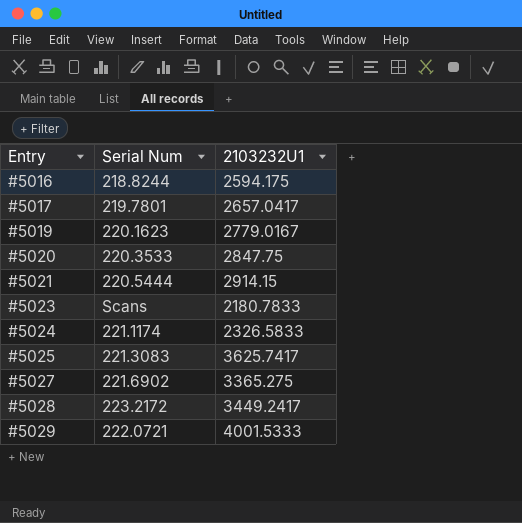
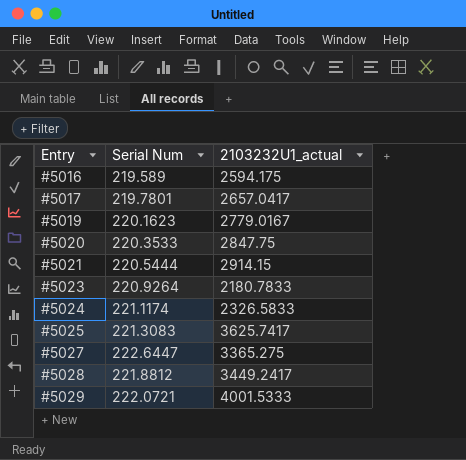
column name: 2103232U1 -> 2103232U1_actual
#5016 | Serial Num: 218.8244 -> 219.589
#5023 | Serial Num: Scans -> 220.9264
#5027 | Serial Num: 221.6902 -> 222.6447
#5028 | Serial Num: 223.2172 -> 221.8812

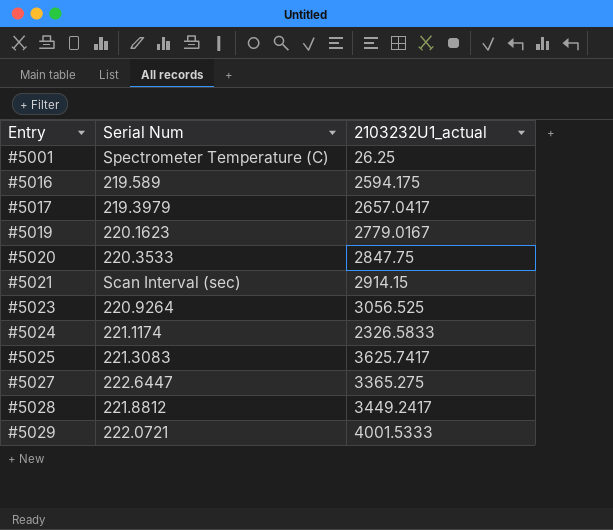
row #5001: none -> Spectrometer Temperature (C) | 26.25
#5017 | Serial Num: 219.7801 -> 219.3979
#5021 | Serial Num: 220.5444 -> Scan Interval (sec)
#5023 | 2103232U1_actual: 2180.7833 -> 3056.525

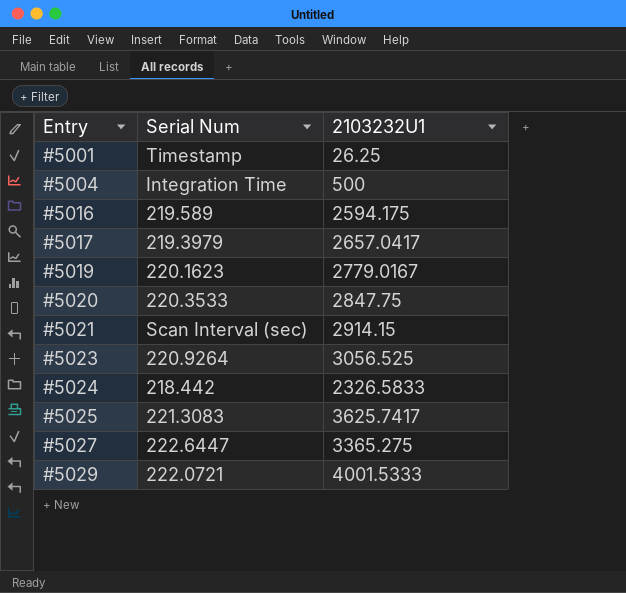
column name: 2103232U1_actual -> 2103232U1
row #5028: 221.8812 | 3449.2417 -> none
#5001 | Serial Num: Spectrometer Temperature (C) -> Timestamp
row #5004: none -> Integration Time | 500
#5024 | Serial Num: 221.1174 -> 218.442

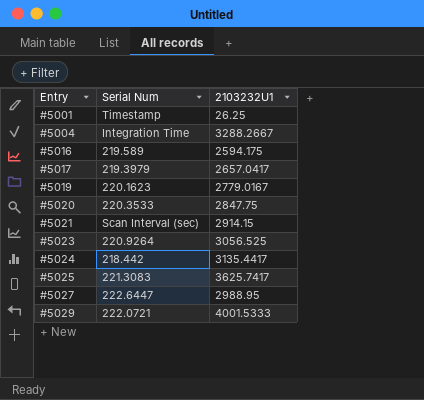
#5004 | 2103232U1: 500 -> 3288.2667
#5024 | 2103232U1: 2326.5833 -> 3135.4417
#5027 | 2103232U1: 3365.275 -> 2988.95

